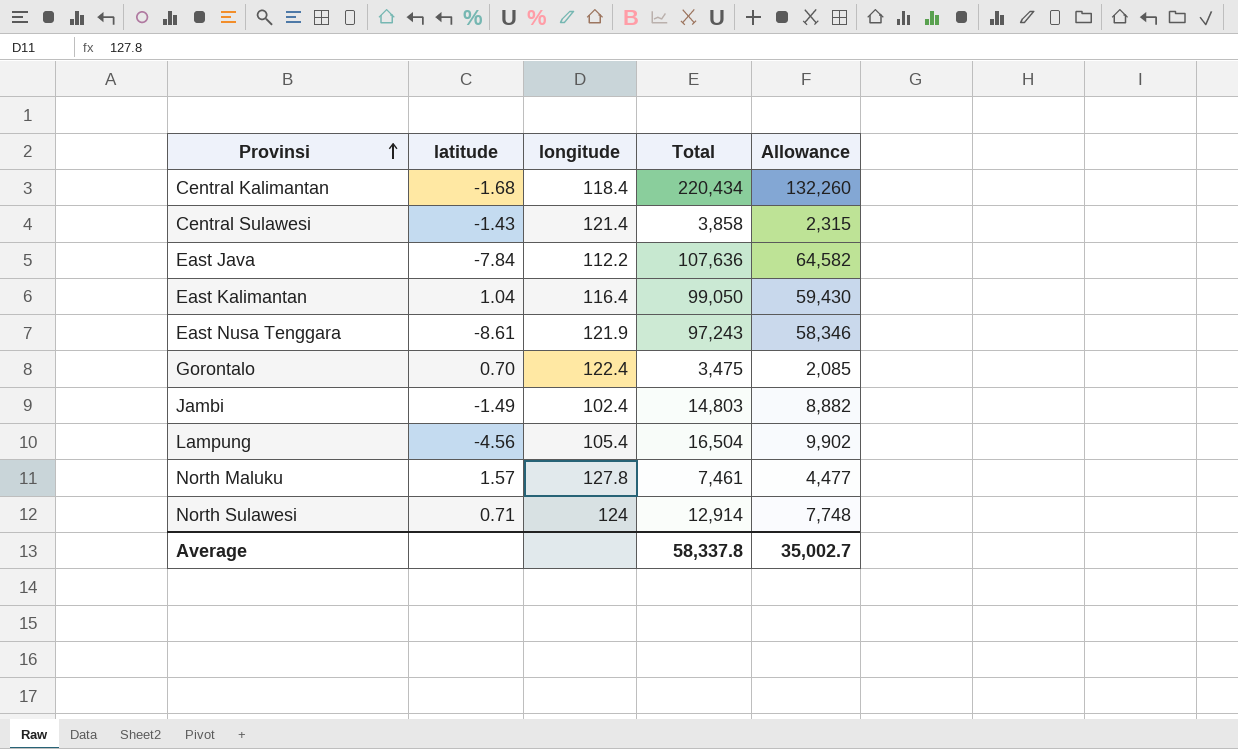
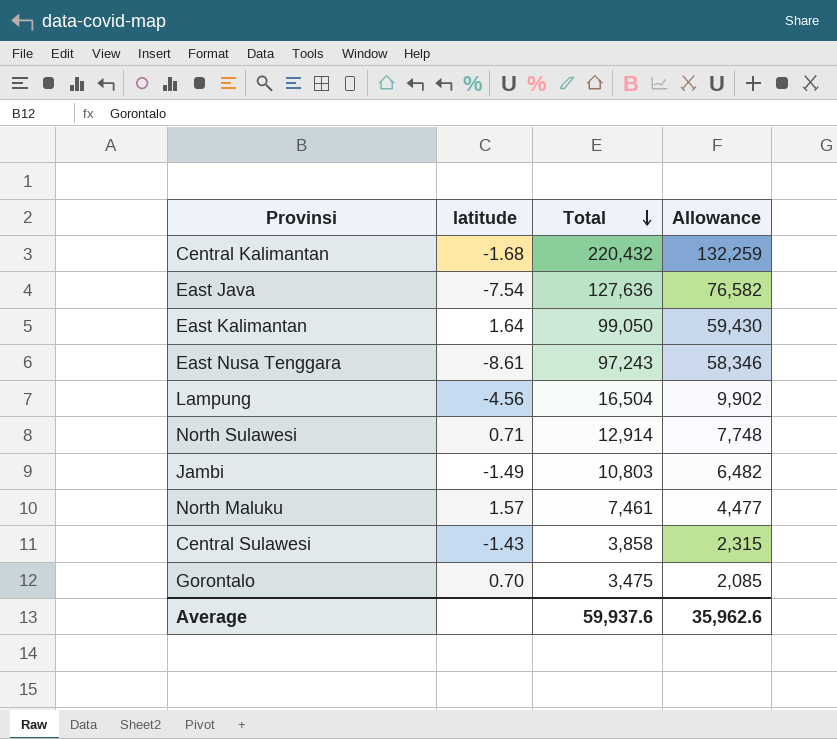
row order: Provinsi ascending -> Total descending
column longitude | position: 3 -> none
Central Kalimantan | Total: 220,434 -> 220,432
Central Kalimantan | Allowance: 132,260 -> 132,259
East Java | latitude: -7.84 -> -7.54
East Java | Total: 107,636 -> 127,636
East Java | Allowance: 64,582 -> 76,582
East Kalimantan | latitude: 1.04 -> 1.64
Jambi | Total: 14,803 -> 10,803
Jambi | Allowance: 8,882 -> 6,482
Average | Total: 58,337.8 -> 59,937.6
Average | Allowance: 35,002.7 -> 35,962.6

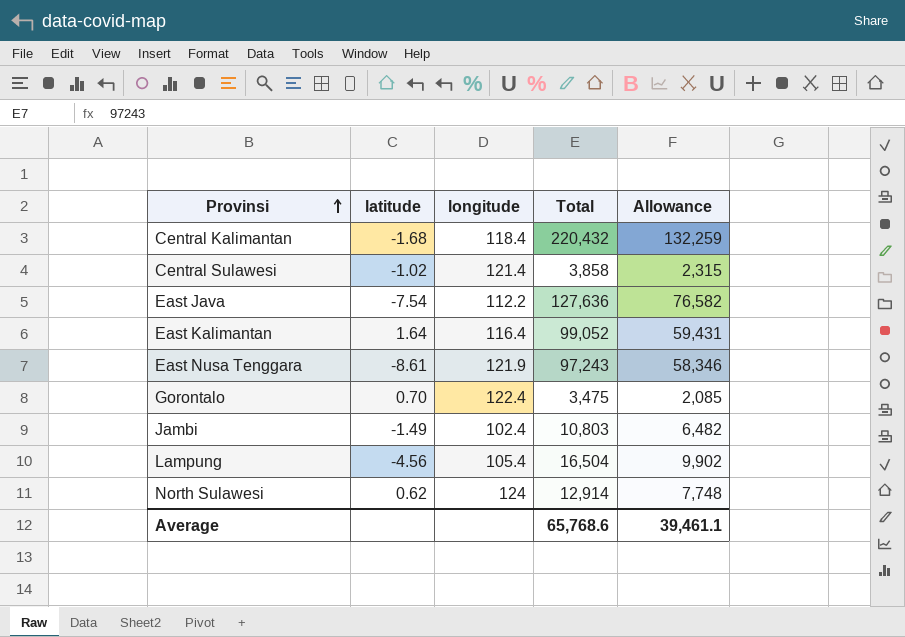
row order: Total descending -> Provinsi ascending
column longitude | position: none -> 3
row North Maluku: 1.57 | 7,461 | 4,477 -> none
Central Sulawesi | latitude: -1.43 -> -1.02
East Kalimantan | Total: 99,050 -> 99,052
East Kalimantan | Allowance: 59,430 -> 59,431
North Sulawesi | latitude: 0.71 -> 0.62
Average | Total: 59,937.6 -> 65,768.6
Average | Allowance: 35,962.6 -> 39,461.1

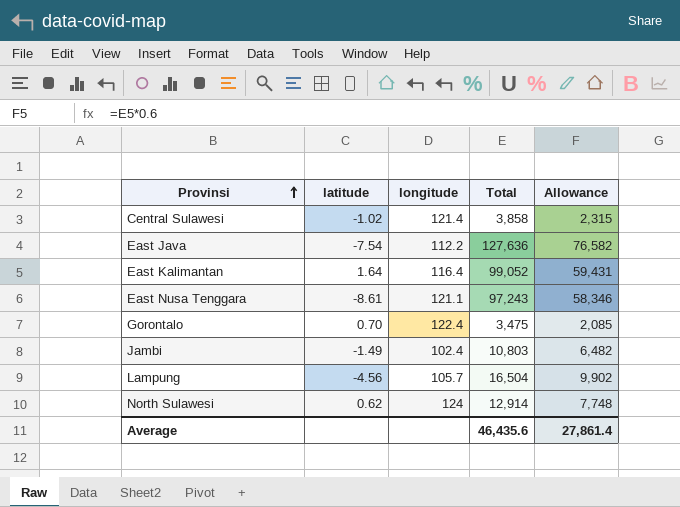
row Central Kalimantan: -1.68 | 118.4 | 220,432 | 132,259 -> none
East Nusa Tenggara | longitude: 121.9 -> 121.1
Lampung | longitude: 105.4 -> 105.7
Average | Total: 65,768.6 -> 46,435.6
Average | Allowance: 39,461.1 -> 27,861.4

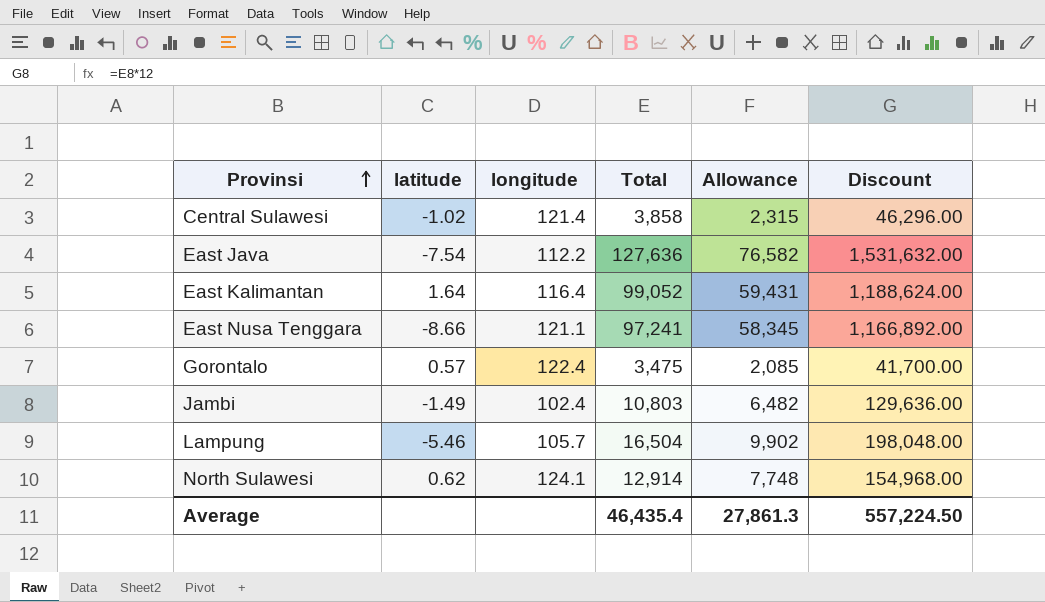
column Discount | formula: none -> [Total] * 12
East Nusa Tenggara | latitude: -8.61 -> -8.66
East Nusa Tenggara | Total: 97,243 -> 97,241
East Nusa Tenggara | Allowance: 58,346 -> 58,345
Gorontalo | latitude: 0.70 -> 0.57
Lampung | latitude: -4.56 -> -5.46
North Sulawesi | longitude: 124 -> 124.1
Average | Total: 46,435.6 -> 46,435.4
Average | Allowance: 27,861.4 -> 27,861.3

